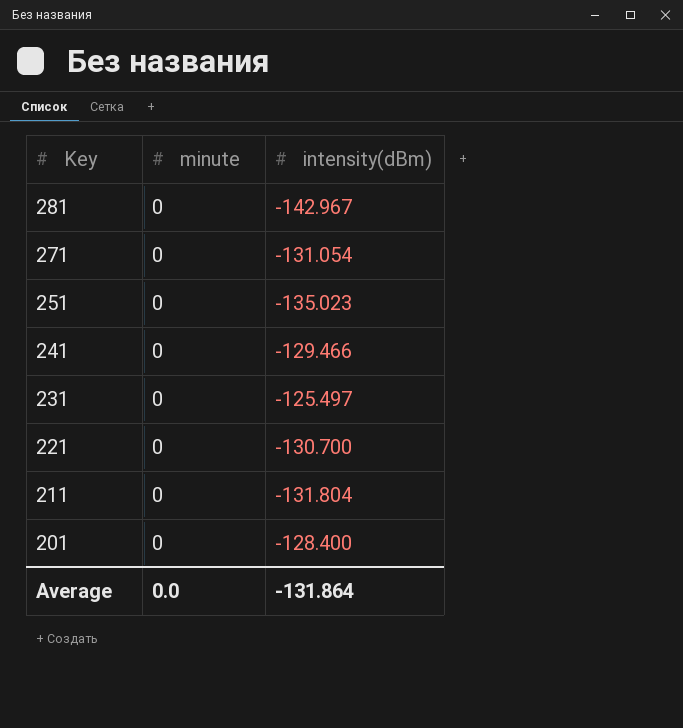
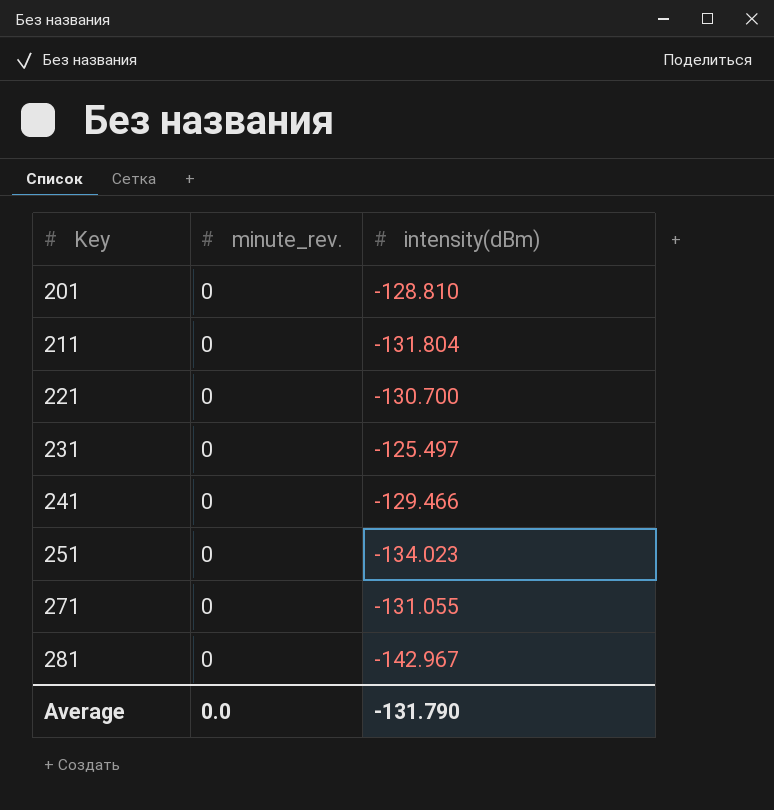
row order: Key descending -> Key ascending
column name: minute -> minute_rev.
201 | intensity(dBm): -128.400 -> -128.810
251 | intensity(dBm): -135.023 -> -134.023
271 | intensity(dBm): -131.054 -> -131.055
Average | intensity(dBm): -131.864 -> -131.790

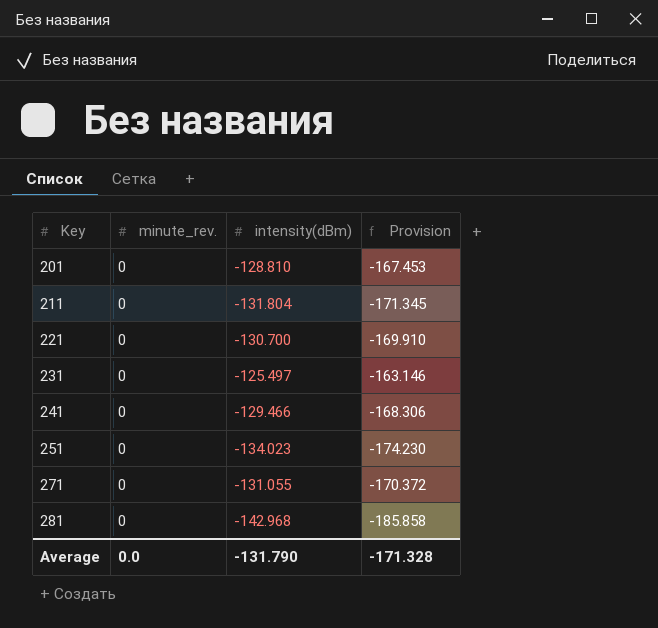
column Provision | formula: none -> [intensity(dBm)] * 1.3
281 | intensity(dBm): -142.967 -> -142.968

